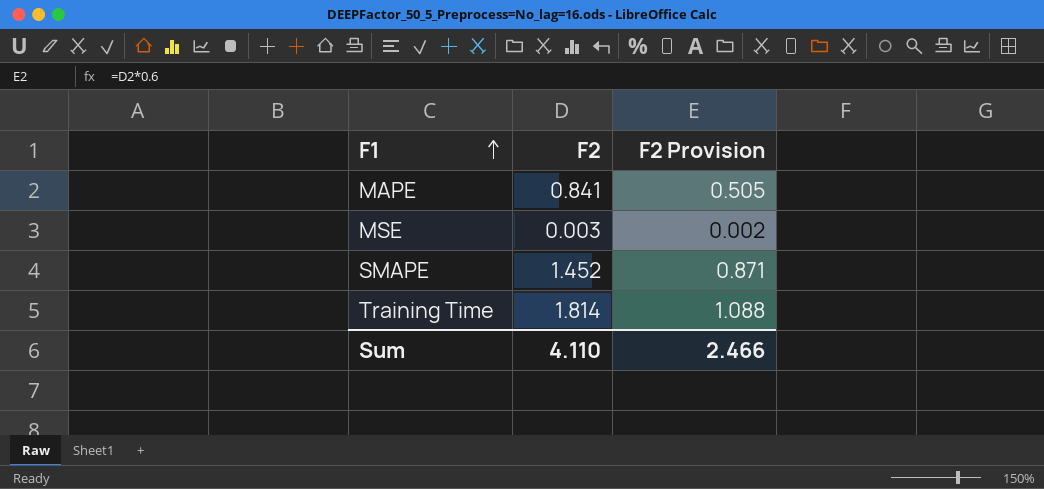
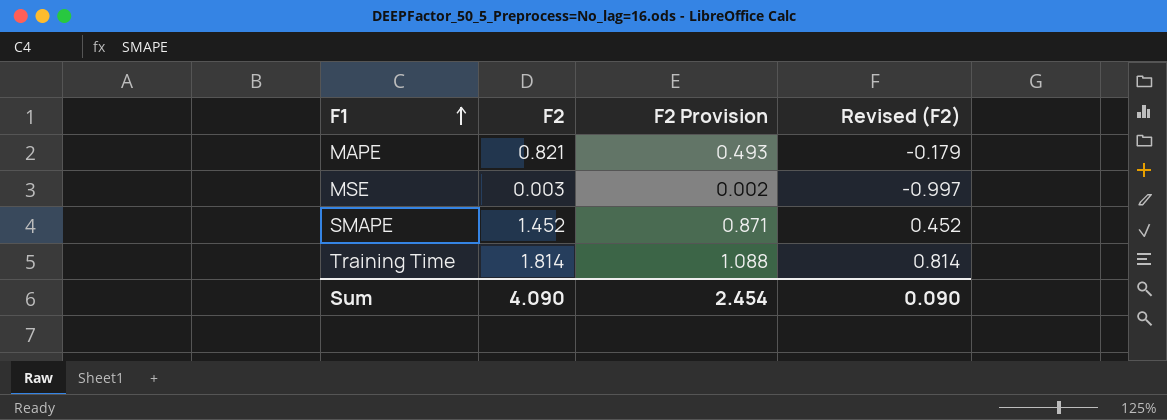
column Revised (F2) | formula: none -> [F2] - 1
MAPE | F2: 0.841 -> 0.821
MAPE | F2 Provision: 0.505 -> 0.493
Sum | F2: 4.110 -> 4.090
Sum | F2 Provision: 2.466 -> 2.454

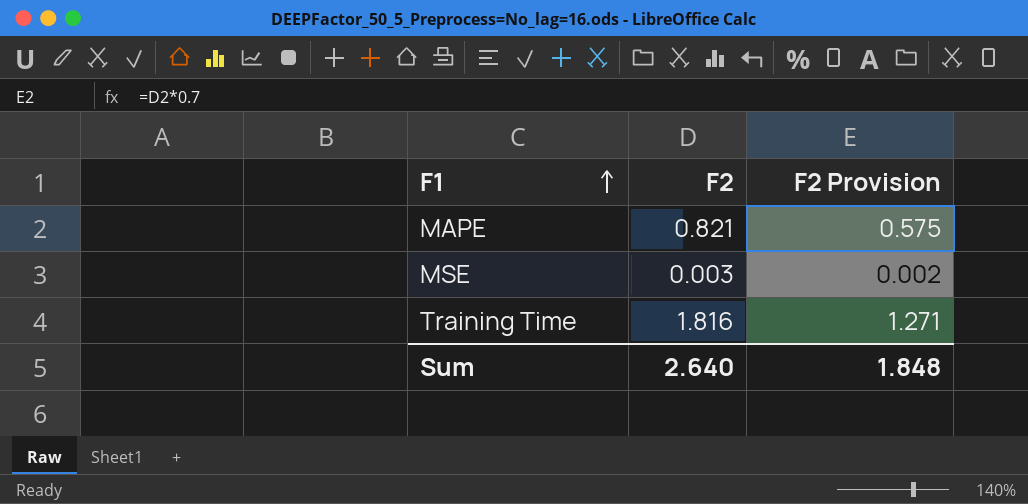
column Revised (F2) | formula: [F2] - 1 -> none
column F2 Provision | formula: [F2] * 0.6 -> [F2] * 0.7
row SMAPE: 1.452 | 0.871 | 0.452 -> none
Training Time | F2: 1.814 -> 1.816
Sum | F2: 4.090 -> 2.640
Sum | F2 Provision: 2.454 -> 1.848

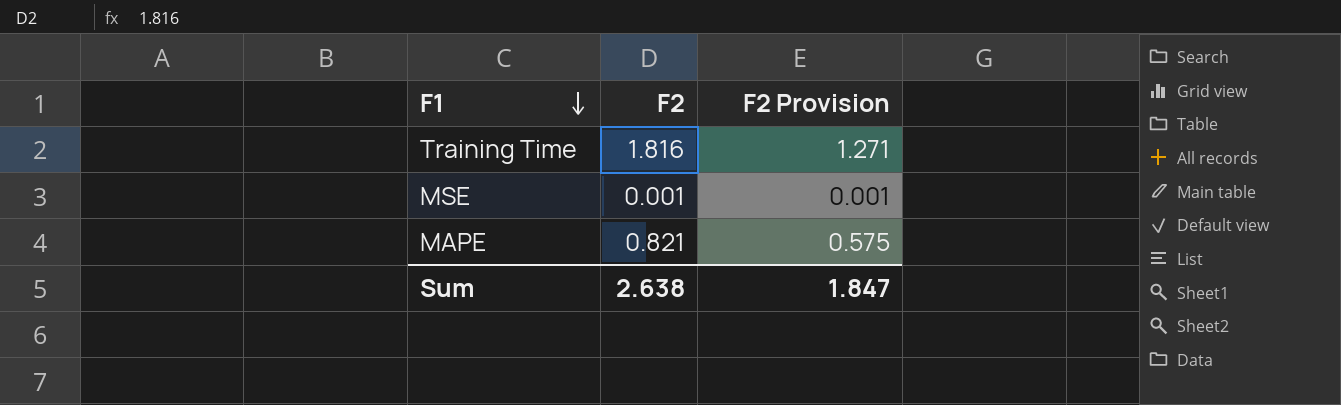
row order: F1 ascending -> F1 descending
MSE | F2: 0.003 -> 0.001
MSE | F2 Provision: 0.002 -> 0.001
Sum | F2: 2.640 -> 2.638
Sum | F2 Provision: 1.848 -> 1.847

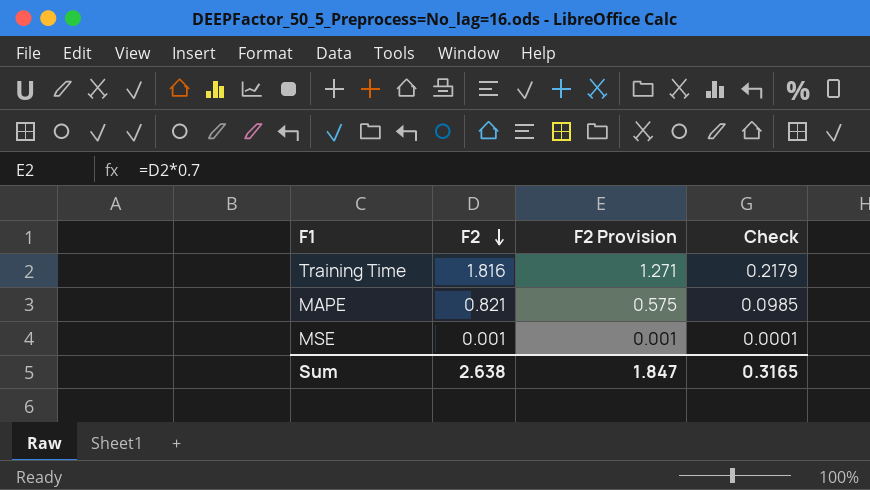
row order: F1 descending -> F2 descending
column Check | formula: none -> [F2] * 0.12

